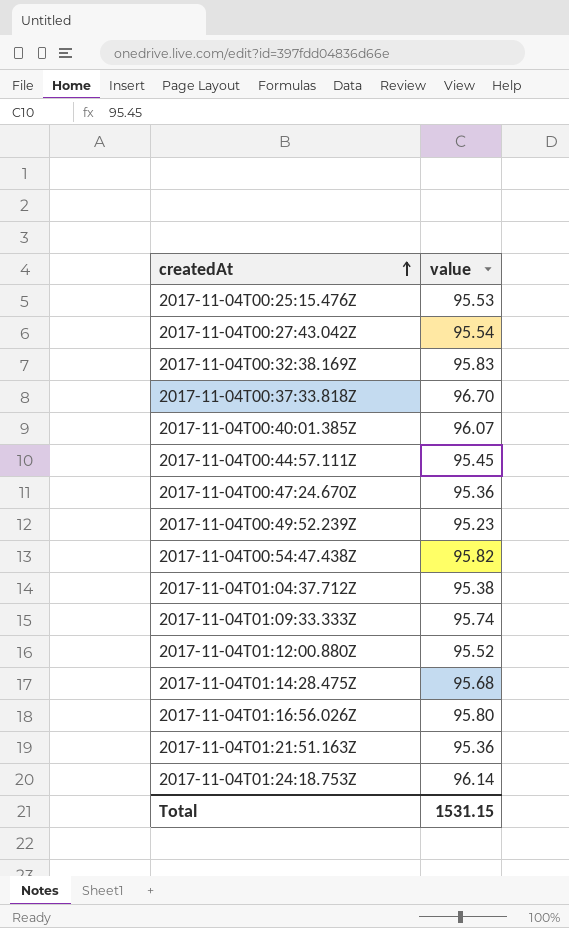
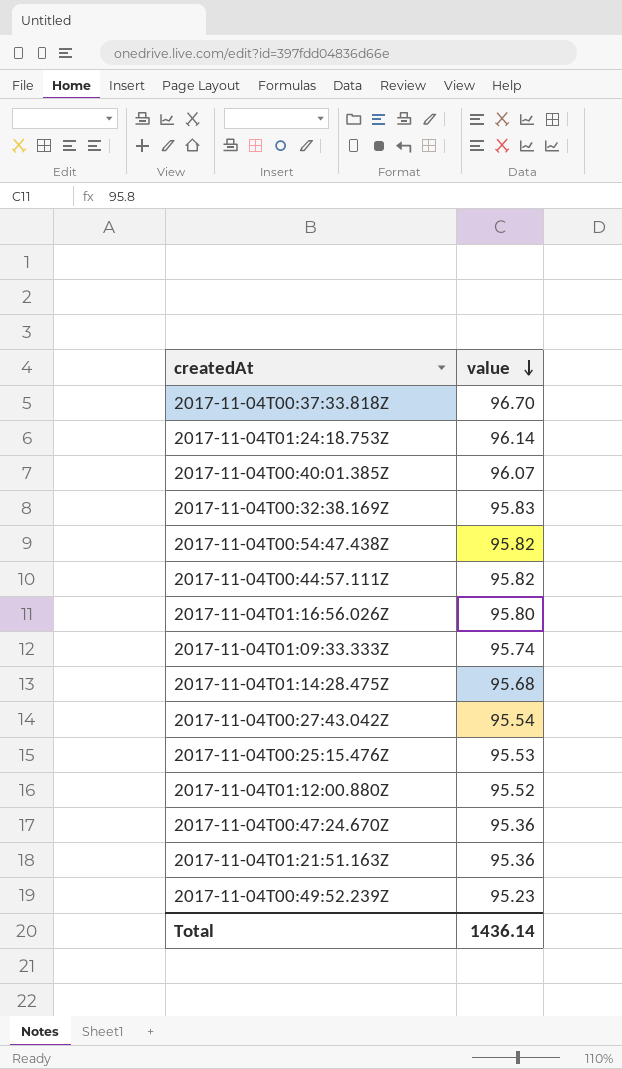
row order: createdAt ascending -> value descending
row 2017-11-04T01:04:37.712Z: 95.38 -> none
2017-11-04T00:44:57.111Z | value: 95.45 -> 95.82
Total | value: 1531.15 -> 1436.14

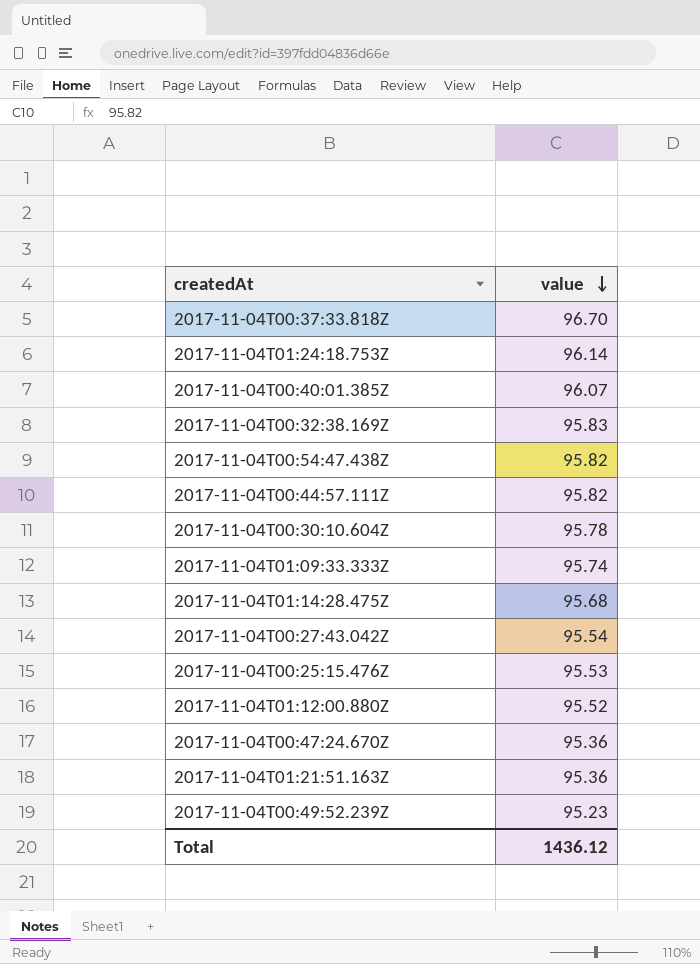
row 2017-11-04T01:16:56.026Z: 95.80 -> none
row 2017-11-04T00:30:10.604Z: none -> 95.78
Total | value: 1436.14 -> 1436.12

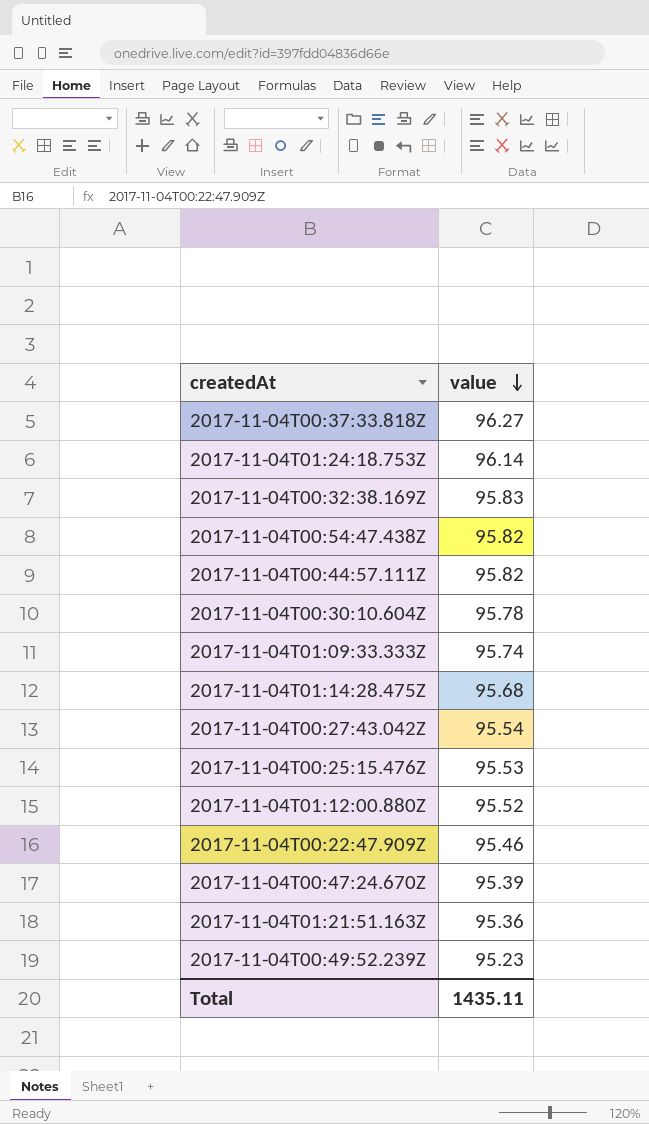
row 2017-11-04T00:40:01.385Z: 96.07 -> none
2017-11-04T00:37:33.818Z | value: 96.70 -> 96.27
row 2017-11-04T00:22:47.909Z: none -> 95.46
2017-11-04T00:47:24.670Z | value: 95.36 -> 95.39
Total | value: 1436.12 -> 1435.11

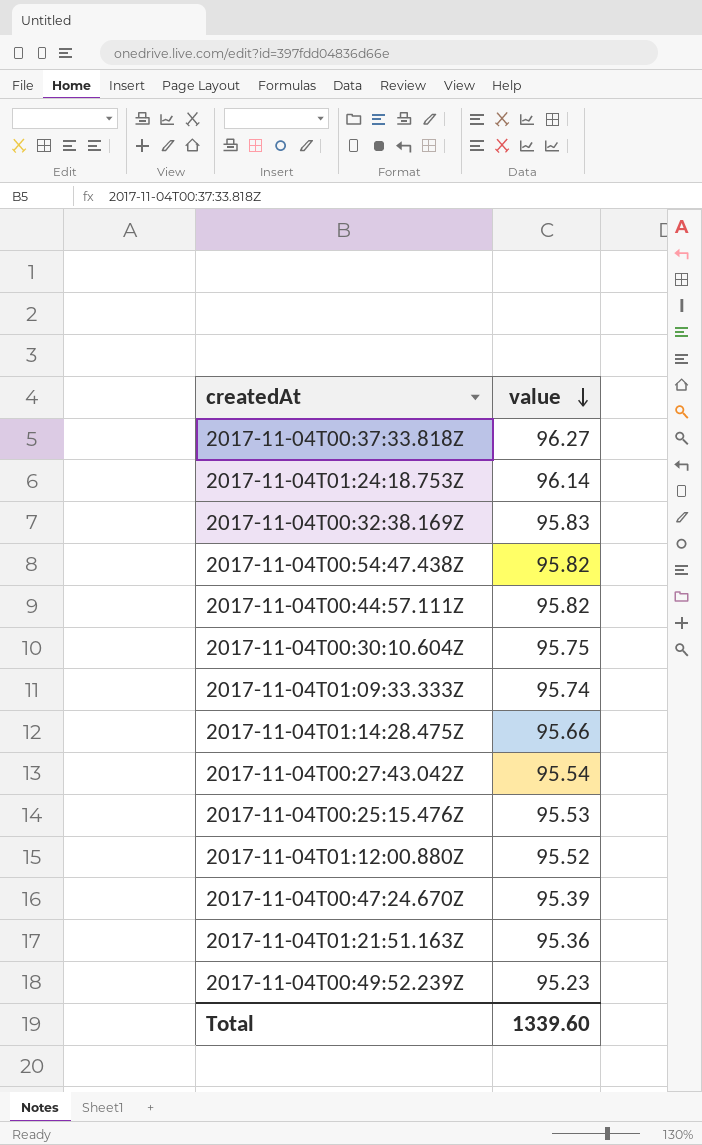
row 2017-11-04T00:22:47.909Z: 95.46 -> none
2017-11-04T00:30:10.604Z | value: 95.78 -> 95.75
2017-11-04T01:14:28.475Z | value: 95.68 -> 95.66
Total | value: 1435.11 -> 1339.60

